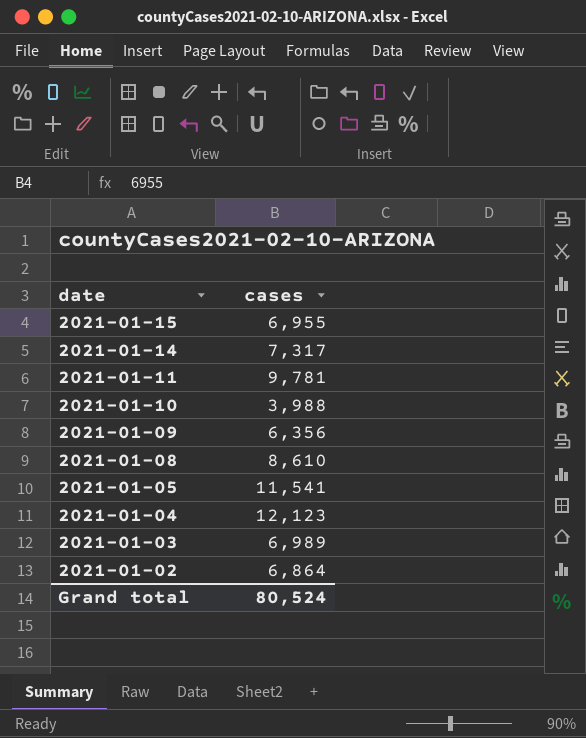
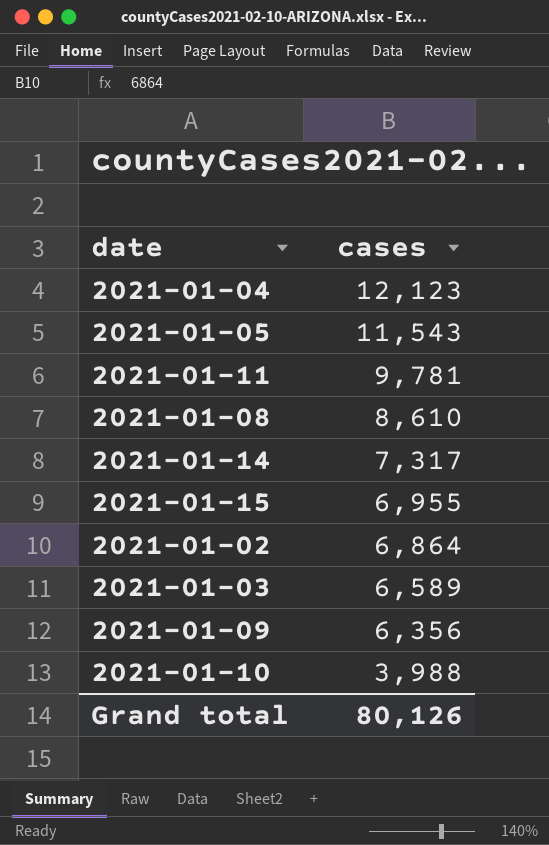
row order: date descending -> cases descending
2021-01-05 | cases: 11,541 -> 11,543
2021-01-03 | cases: 6,989 -> 6,589
Grand total | cases: 80,524 -> 80,126

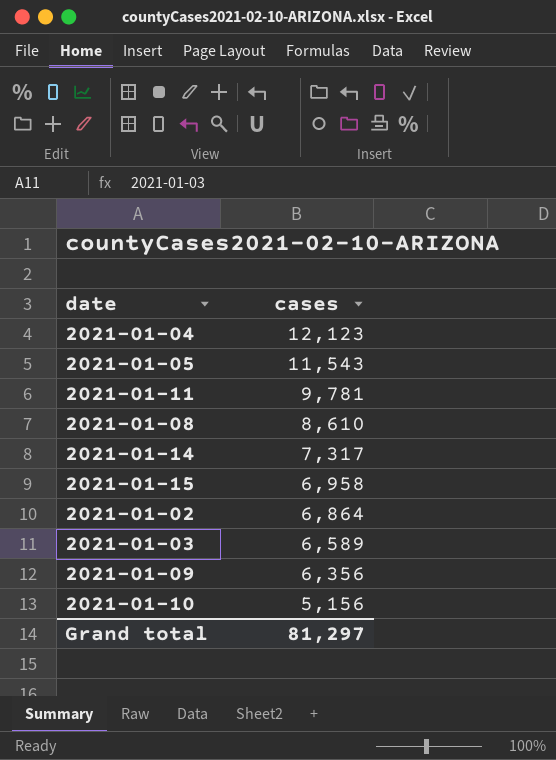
2021-01-15 | cases: 6,955 -> 6,958
2021-01-10 | cases: 3,988 -> 5,156
Grand total | cases: 80,126 -> 81,297

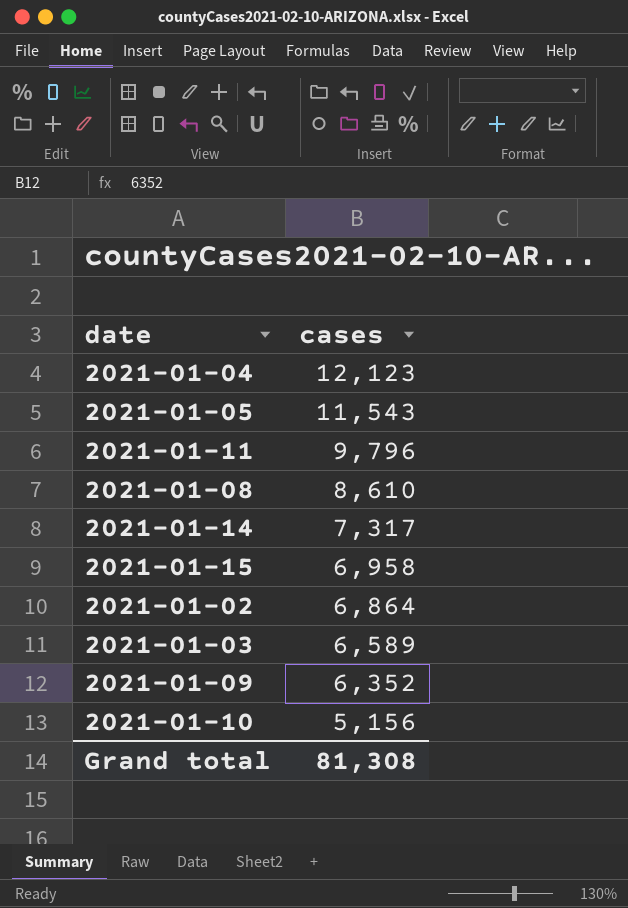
2021-01-11 | cases: 9,781 -> 9,796
2021-01-09 | cases: 6,356 -> 6,352
Grand total | cases: 81,297 -> 81,308

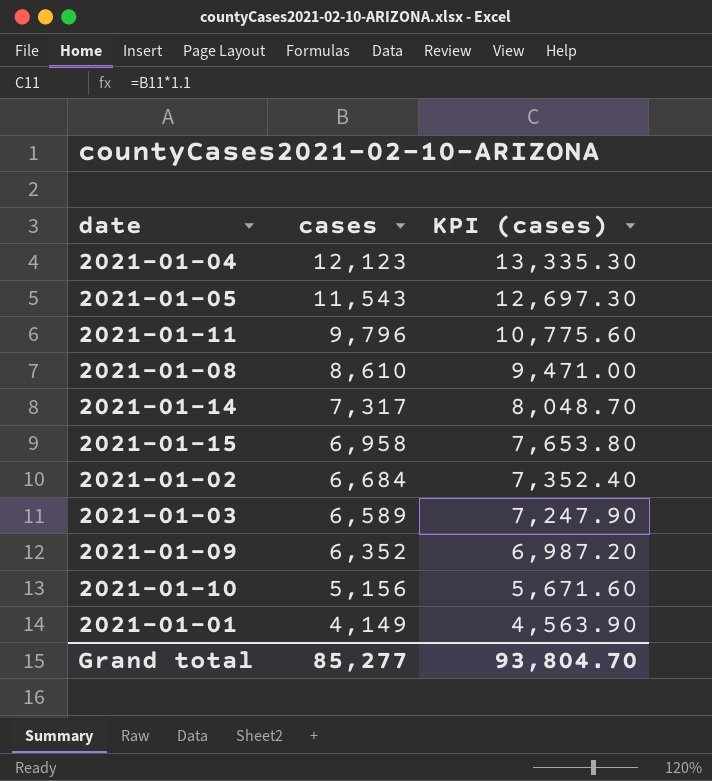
column KPI (cases) | formula: none -> [cases] * 1.1
2021-01-02 | cases: 6,864 -> 6,684
row 2021-01-01: none -> 4,149 | 4,563.90
Grand total | cases: 81,308 -> 85,277

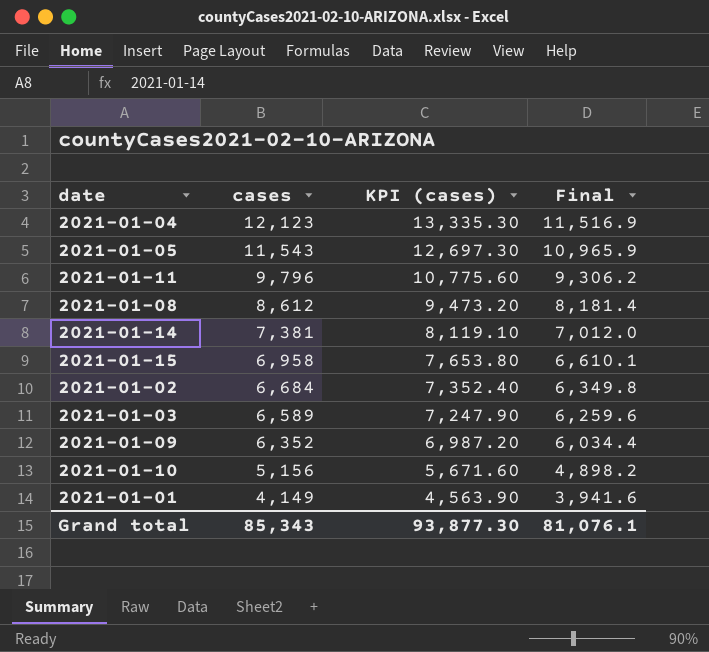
column Final | formula: none -> [cases] * 0.95
2021-01-08 | cases: 8,610 -> 8,612
2021-01-08 | KPI (cases): 9,471.00 -> 9,473.20
2021-01-14 | cases: 7,317 -> 7,381
2021-01-14 | KPI (cases): 8,048.70 -> 8,119.10
Grand total | cases: 85,277 -> 85,343
Grand total | KPI (cases): 93,804.70 -> 93,877.30

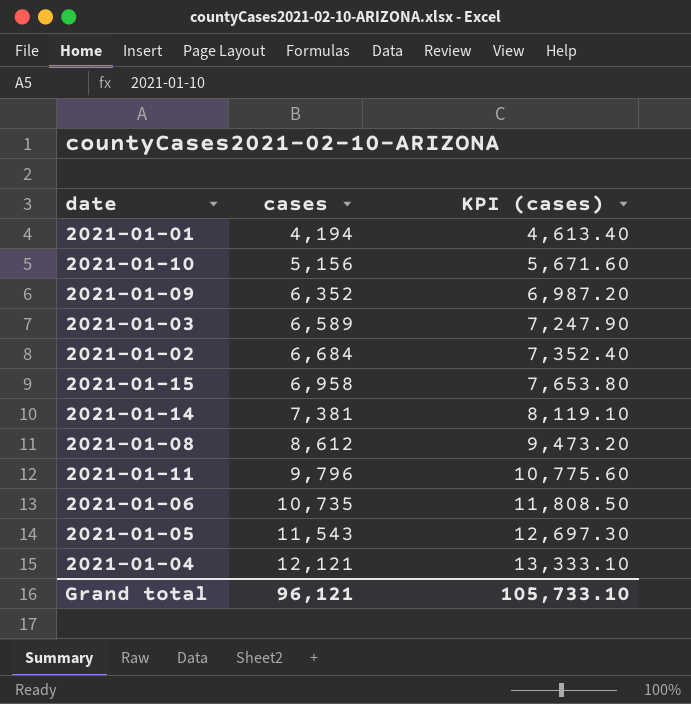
row order: cases descending -> cases ascending
column Final | formula: [cases] * 0.95 -> none
2021-01-01 | cases: 4,149 -> 4,194
2021-01-01 | KPI (cases): 4,563.90 -> 4,613.40
row 2021-01-06: none -> 10,735 | 11,808.50
2021-01-04 | cases: 12,123 -> 12,121
2021-01-04 | KPI (cases): 13,335.30 -> 13,333.10
Grand total | cases: 85,343 -> 96,121
Grand total | KPI (cases): 93,877.30 -> 105,733.10

